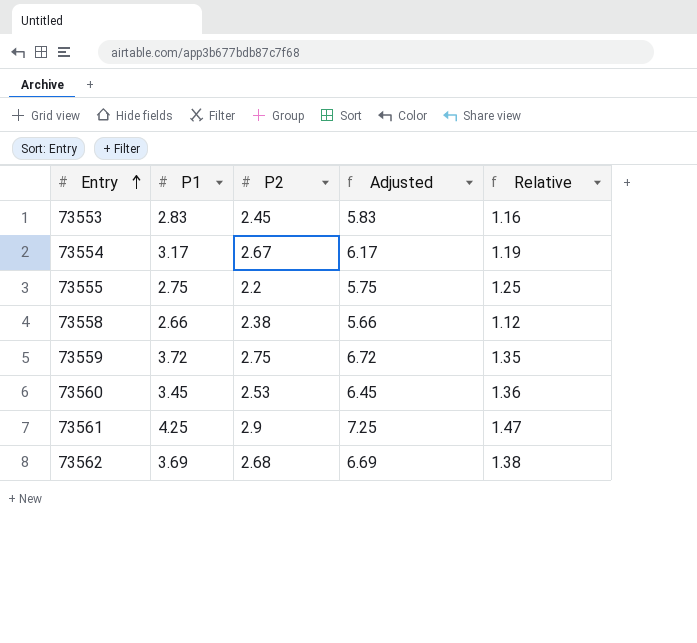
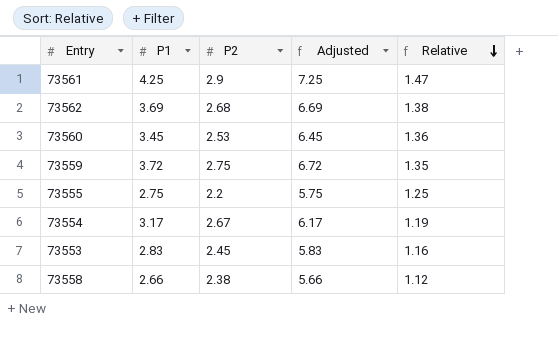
row order: Entry ascending -> Relative descending

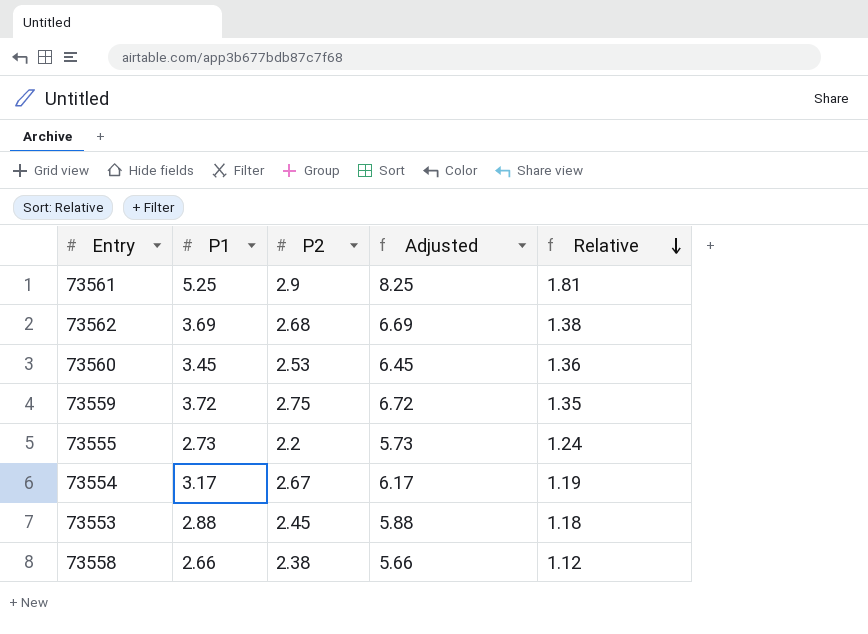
73561 | P1: 4.25 -> 5.25
73561 | Adjusted: 7.25 -> 8.25
73561 | Relative: 1.47 -> 1.81
73555 | P1: 2.75 -> 2.73
73555 | Adjusted: 5.75 -> 5.73
73555 | Relative: 1.25 -> 1.24
73553 | P1: 2.83 -> 2.88
73553 | Adjusted: 5.83 -> 5.88
73553 | Relative: 1.16 -> 1.18

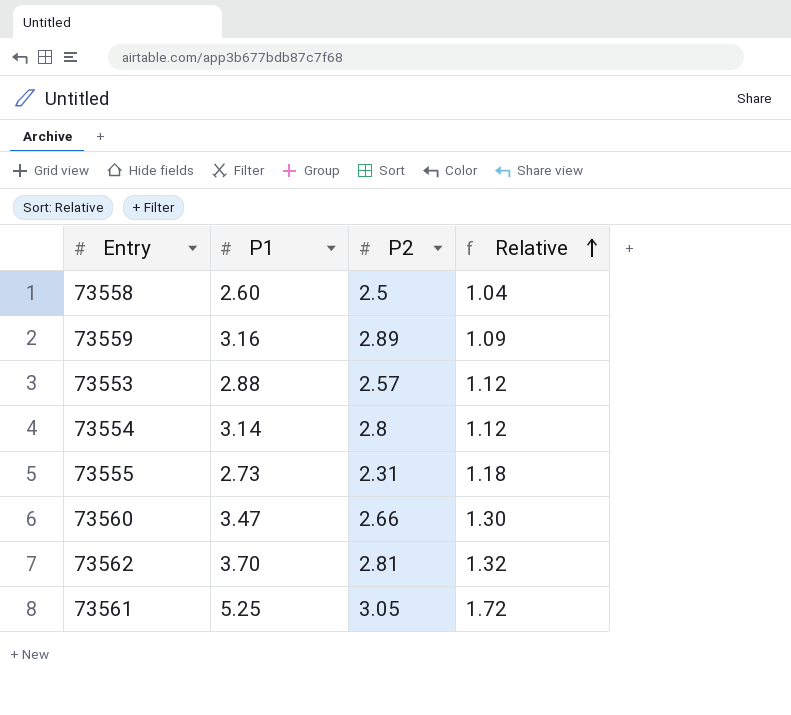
row order: Relative descending -> Relative ascending
column Adjusted | formula: [P1] + 3 -> none
73558 | P1: 2.66 -> 2.60
73558 | P2: 2.38 -> 2.5
73558 | Relative: 1.12 -> 1.04
73559 | P1: 3.72 -> 3.16
73559 | P2: 2.75 -> 2.89
73559 | Relative: 1.35 -> 1.09
73553 | P2: 2.45 -> 2.57
73553 | Relative: 1.18 -> 1.12
73554 | P1: 3.17 -> 3.14
73554 | P2: 2.67 -> 2.8
73554 | Relative: 1.19 -> 1.12
73555 | P2: 2.2 -> 2.31
73555 | Relative: 1.24 -> 1.18
73560 | P1: 3.45 -> 3.47
73560 | P2: 2.53 -> 2.66
73560 | Relative: 1.36 -> 1.30
73562 | P1: 3.69 -> 3.70
73562 | P2: 2.68 -> 2.81
73562 | Relative: 1.38 -> 1.32
73561 | P2: 2.9 -> 3.05
73561 | Relative: 1.81 -> 1.72

